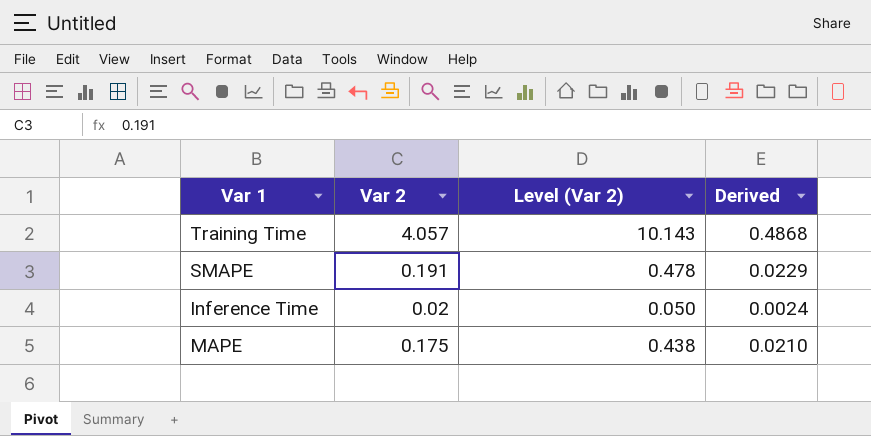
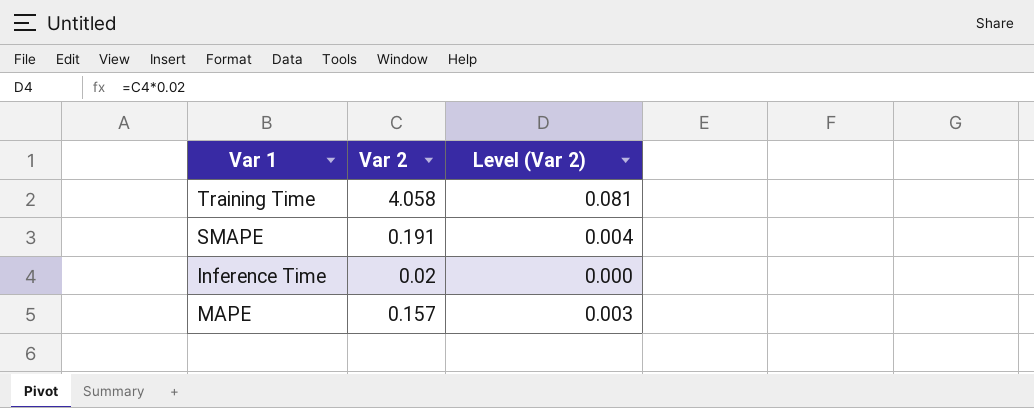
column Derived | formula: [Var 2] * 0.12 -> none
column Level (Var 2) | formula: [Var 2] * 2.5 -> [Var 2] * 0.02
Training Time | Var 2: 4.057 -> 4.058
MAPE | Var 2: 0.175 -> 0.157

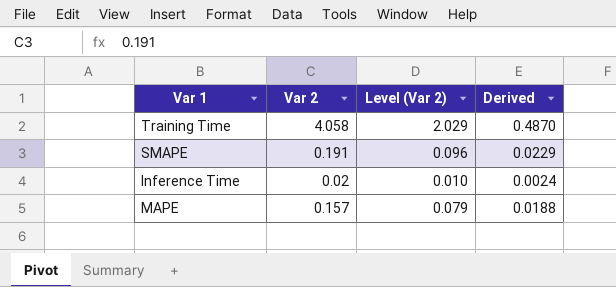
column Level (Var 2) | formula: [Var 2] * 0.02 -> [Var 2] * 0.5
column Derived | formula: none -> [Var 2] * 0.12

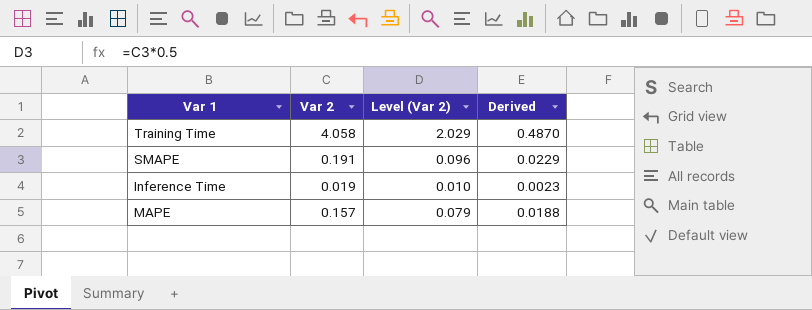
Inference Time | Var 2: 0.02 -> 0.019
Inference Time | Derived: 0.0024 -> 0.0023

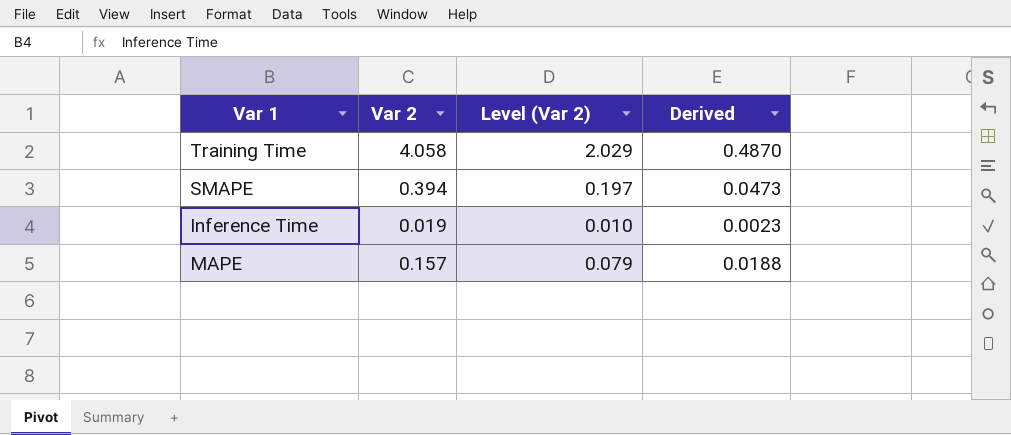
SMAPE | Var 2: 0.191 -> 0.394
SMAPE | Level (Var 2): 0.096 -> 0.197
SMAPE | Derived: 0.0229 -> 0.0473

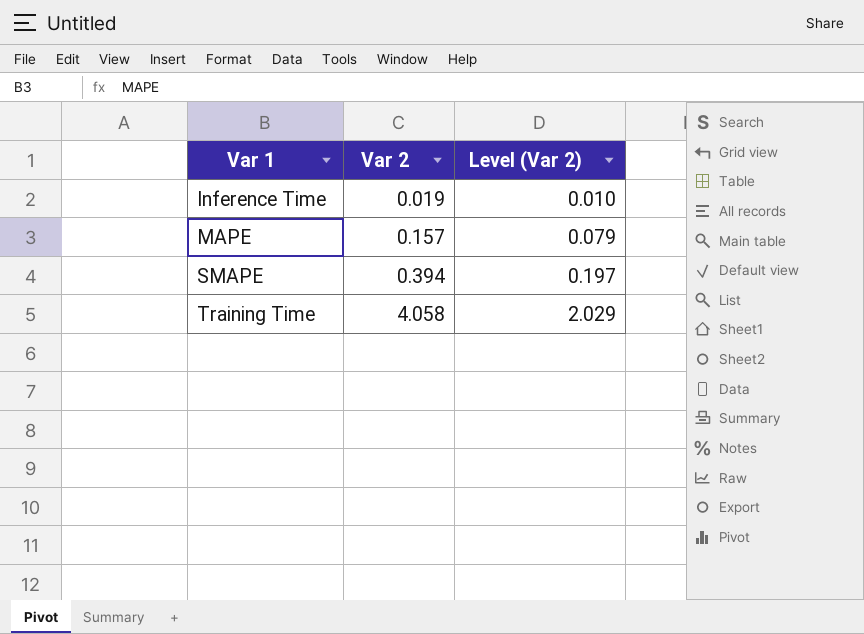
row order: none -> Var 1 ascending
column Derived | formula: [Var 2] * 0.12 -> none

